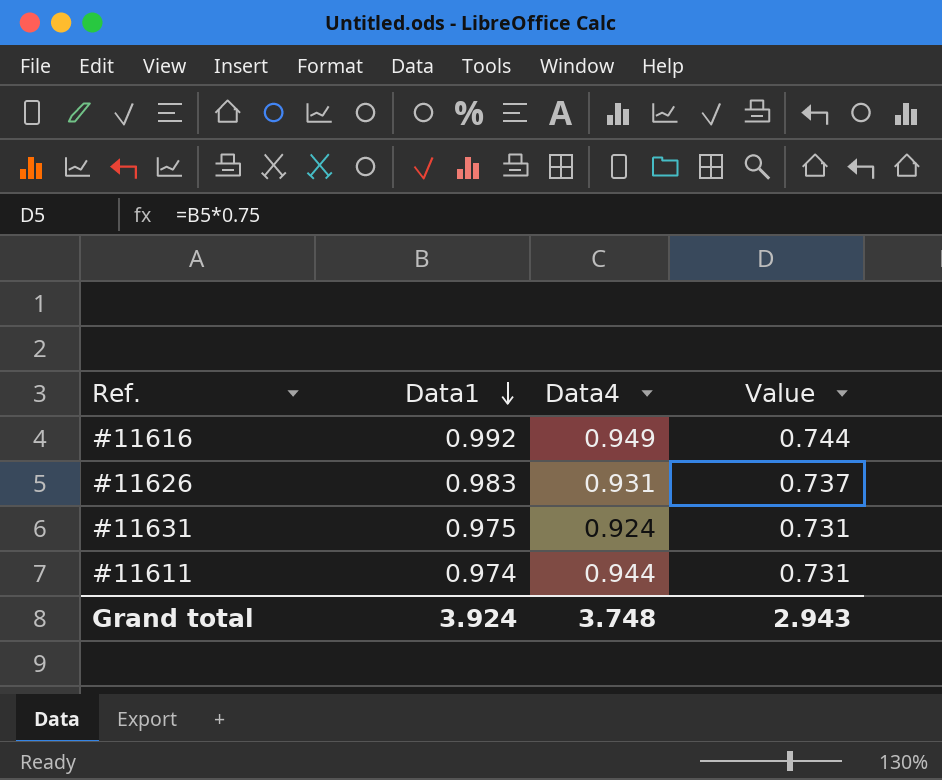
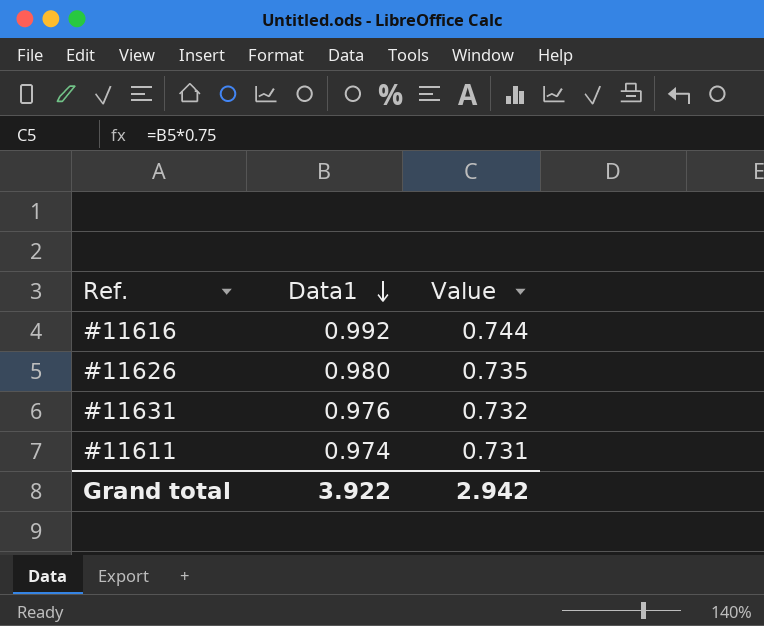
column Data4 | position: 3 -> none
#11626 | Data1: 0.983 -> 0.980
#11626 | Value: 0.737 -> 0.735
#11631 | Data1: 0.975 -> 0.976
#11631 | Value: 0.731 -> 0.732
Grand total | Data1: 3.924 -> 3.922
Grand total | Value: 2.943 -> 2.942

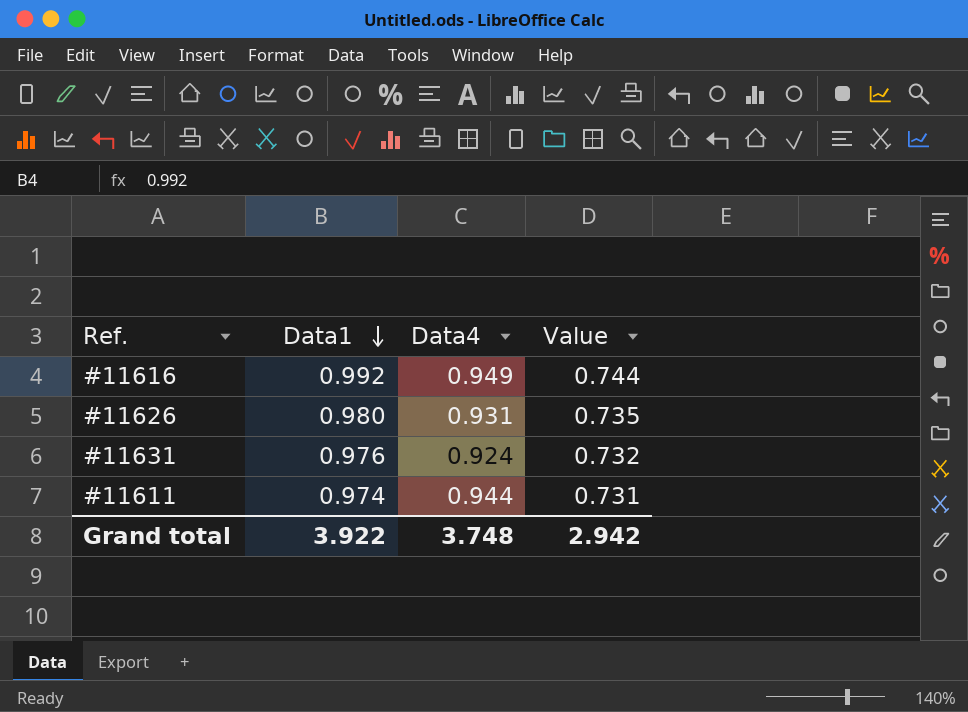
column Data4 | position: none -> 3

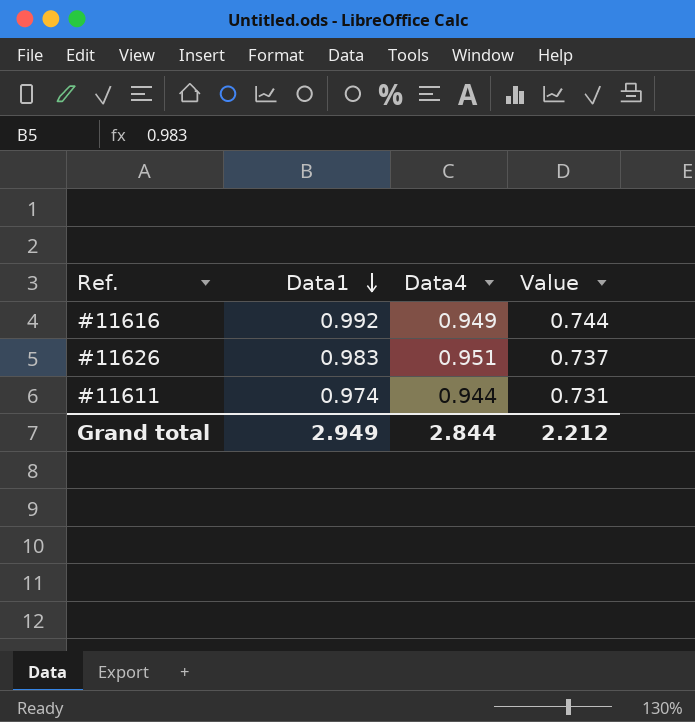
row #11631: 0.976 | 0.924 | 0.732 -> none
#11626 | Data1: 0.980 -> 0.983
#11626 | Data4: 0.931 -> 0.951
#11626 | Value: 0.735 -> 0.737
Grand total | Data1: 3.922 -> 2.949
Grand total | Data4: 3.748 -> 2.844
Grand total | Value: 2.942 -> 2.212

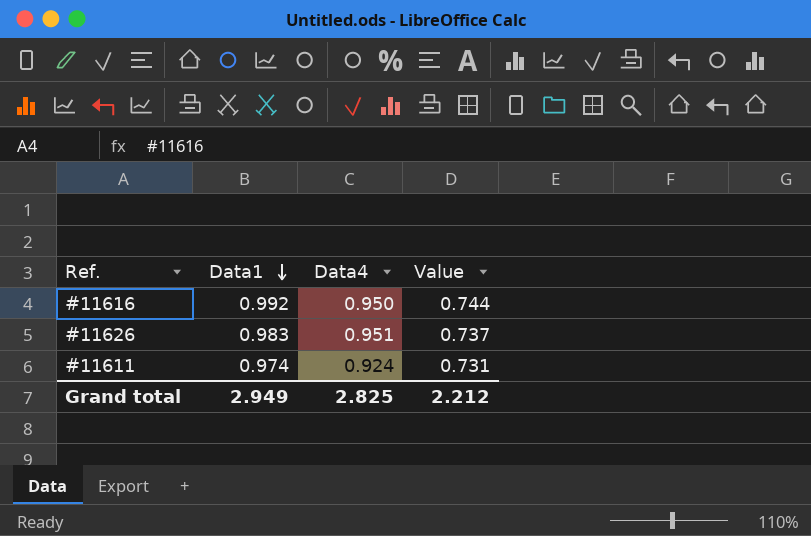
#11616 | Data4: 0.949 -> 0.950
#11611 | Data4: 0.944 -> 0.924
Grand total | Data4: 2.844 -> 2.825

